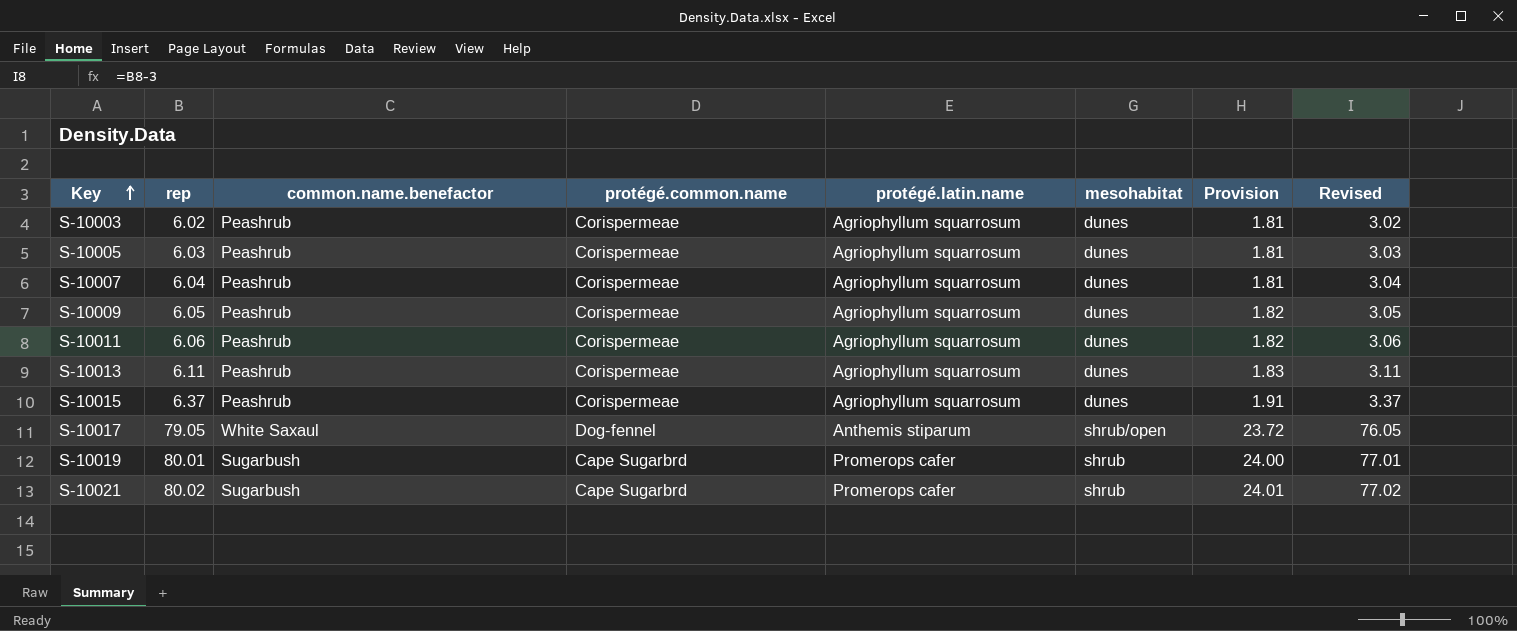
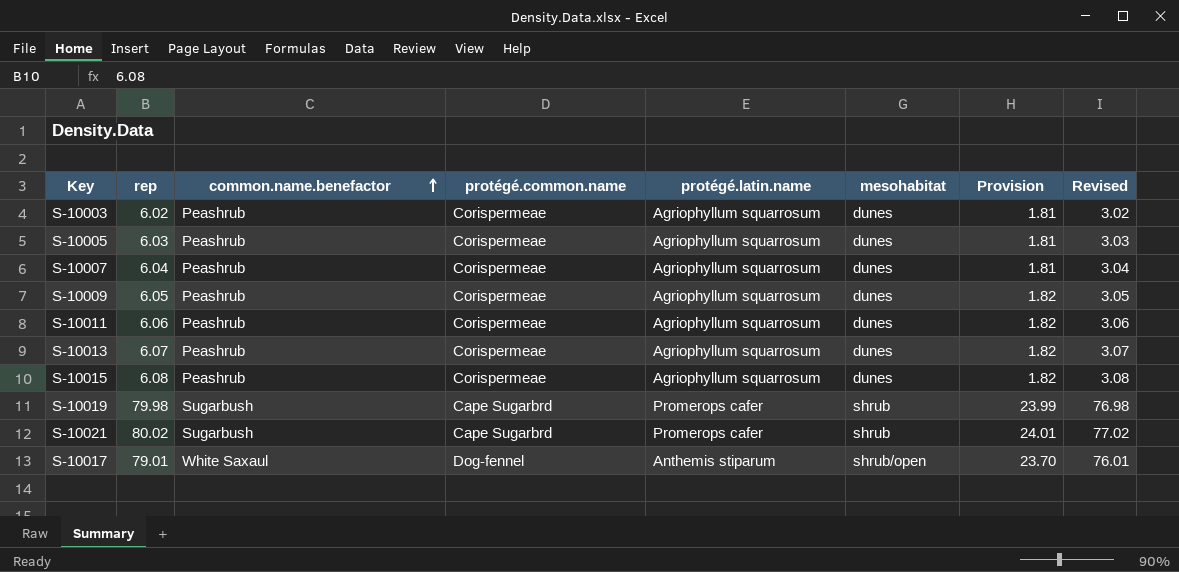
row order: Key ascending -> common.name.benefactor ascending
S-10013 | rep: 6.11 -> 6.07
S-10013 | Provision: 1.83 -> 1.82
S-10013 | Revised: 3.11 -> 3.07
S-10015 | rep: 6.37 -> 6.08
S-10015 | Provision: 1.91 -> 1.82
S-10015 | Revised: 3.37 -> 3.08
S-10019 | rep: 80.01 -> 79.98
S-10019 | Provision: 24.00 -> 23.99
S-10019 | Revised: 77.01 -> 76.98
S-10017 | rep: 79.05 -> 79.01
S-10017 | Provision: 23.72 -> 23.70
S-10017 | Revised: 76.05 -> 76.01

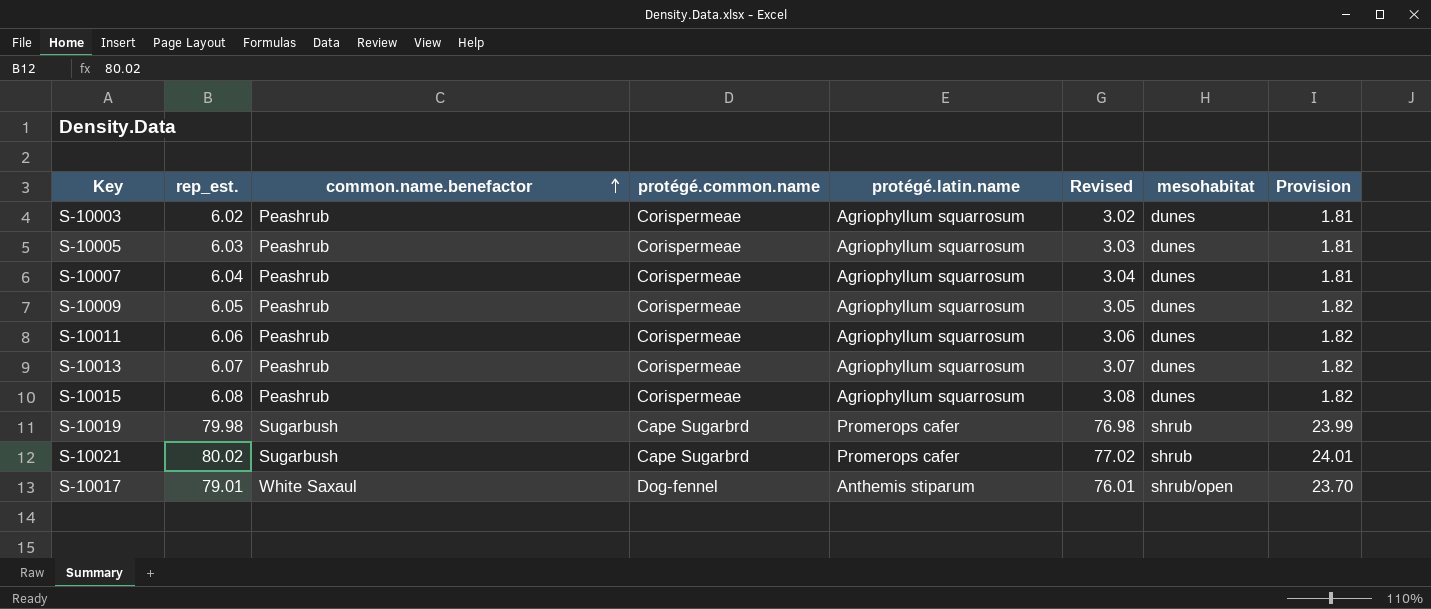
column name: rep -> rep_est.
column Revised | position: 8 -> 6

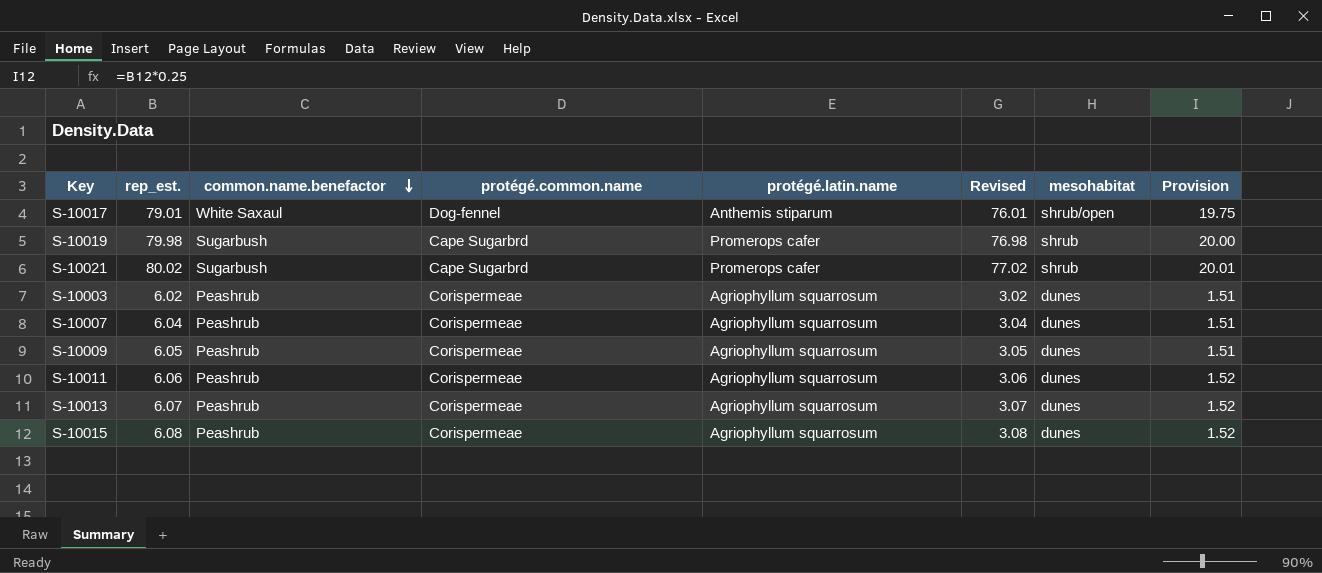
row order: common.name.benefactor ascending -> common.name.benefactor descending
column Provision | formula: [rep_est.] * 0.3 -> [rep_est.] * 0.25
row S-10005: 6.03 | Peashrub | Corispermeae | Agriophyllum squarrosum | 3.03 | dunes | 1.81 -> none

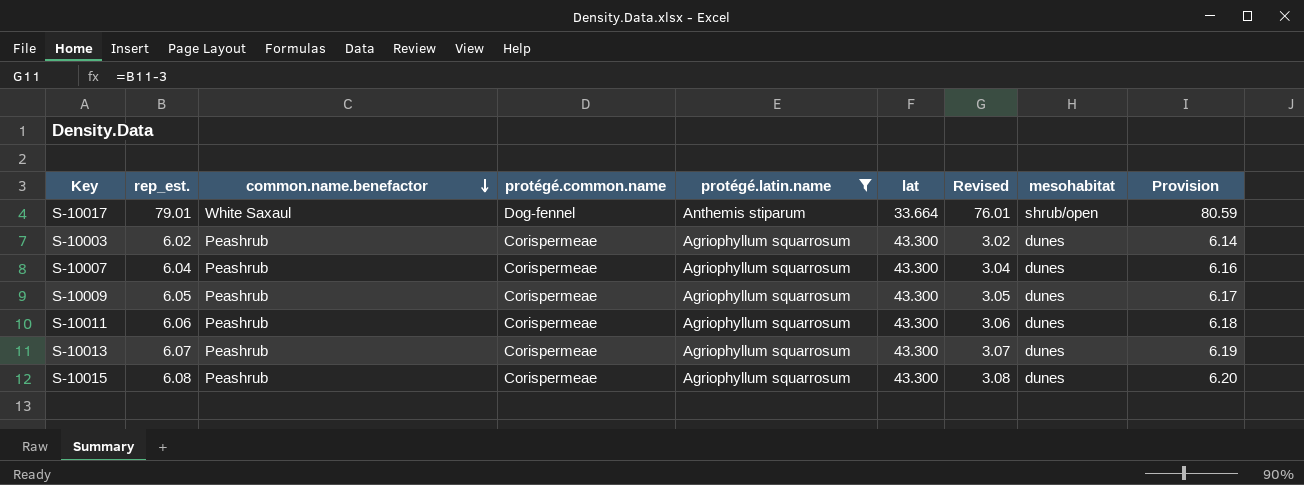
filter: none -> protégé.latin.name != Promerops cafer
column lat | position: none -> 6
column Provision | formula: [rep_est.] * 0.25 -> [rep_est.] * 1.02

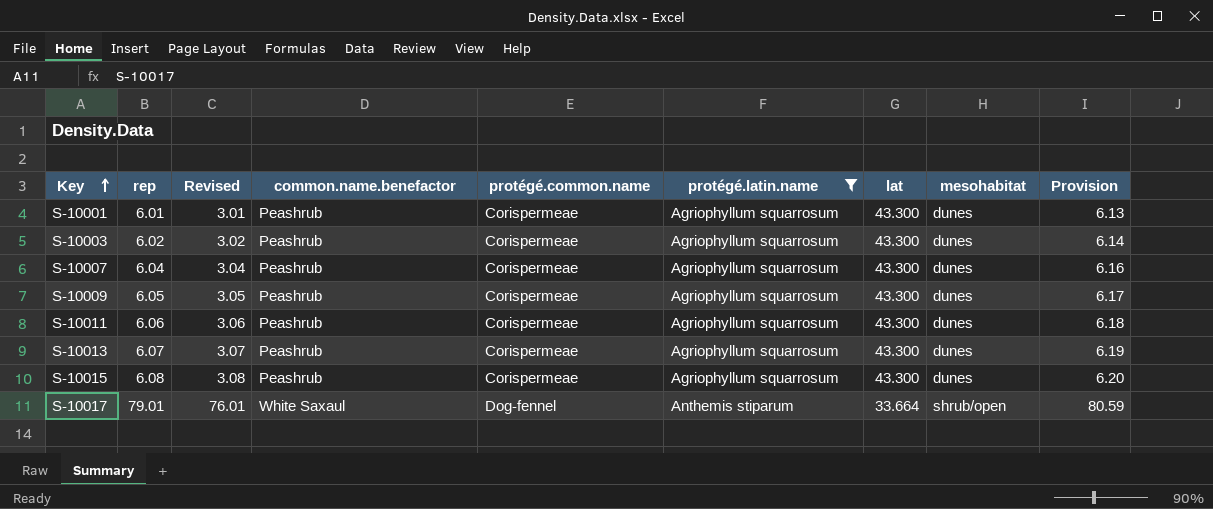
row order: common.name.benefactor descending -> Key ascending
column name: rep_est. -> rep
column Revised | position: 7 -> 3
row S-10001: none -> 6.01 | 3.01 | Peashrub | Corispermeae | Agriophyllum squarrosum | 43.300 | dunes | 6.13

